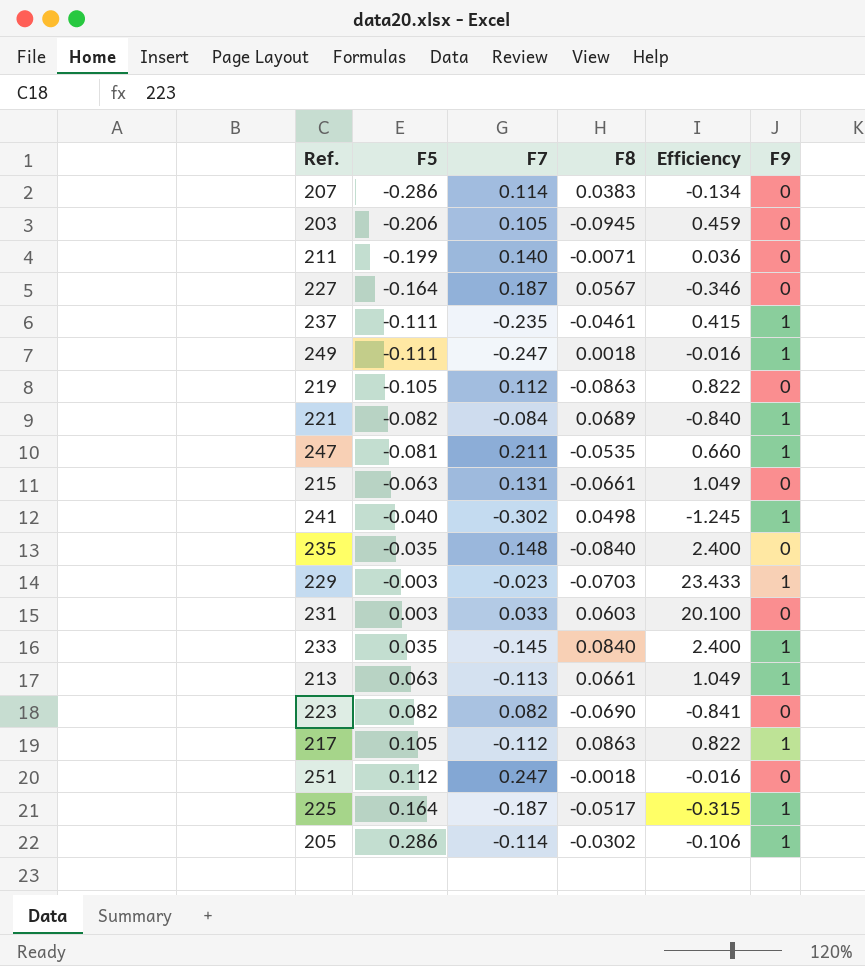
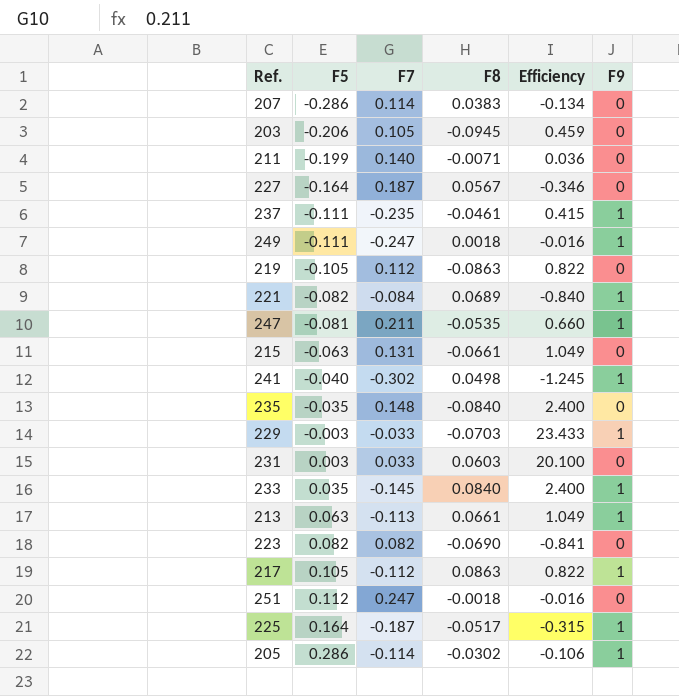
229 | F7: -0.023 -> -0.033

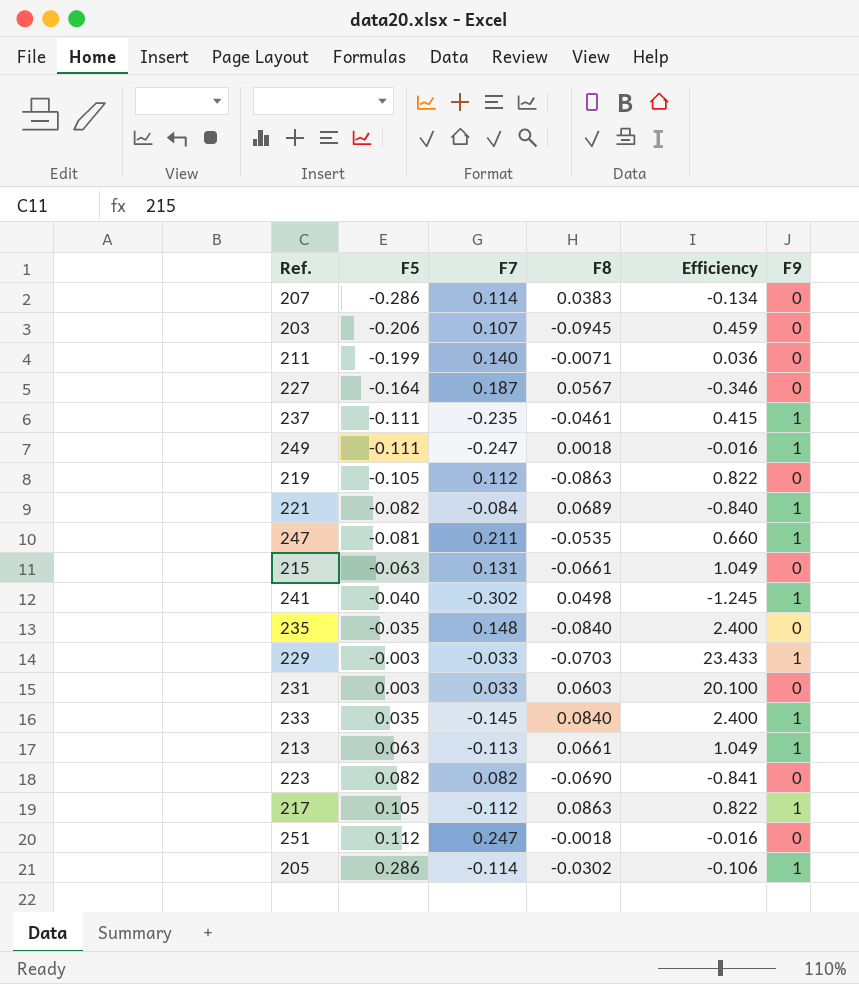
row 225: 0.164 | -0.187 | -0.0517 | -0.315 | 1 -> none
203 | F7: 0.105 -> 0.107

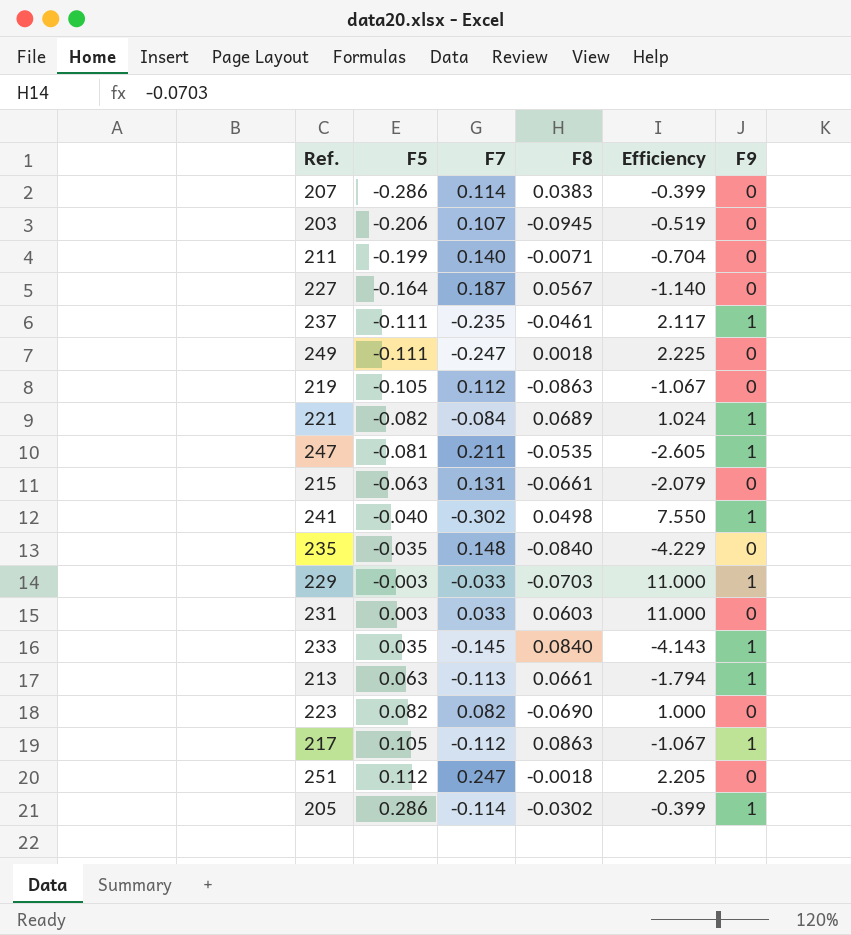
column Efficiency | formula: [F8] / [F5] -> [F7] / [F5]
249 | F9: 1 -> 0

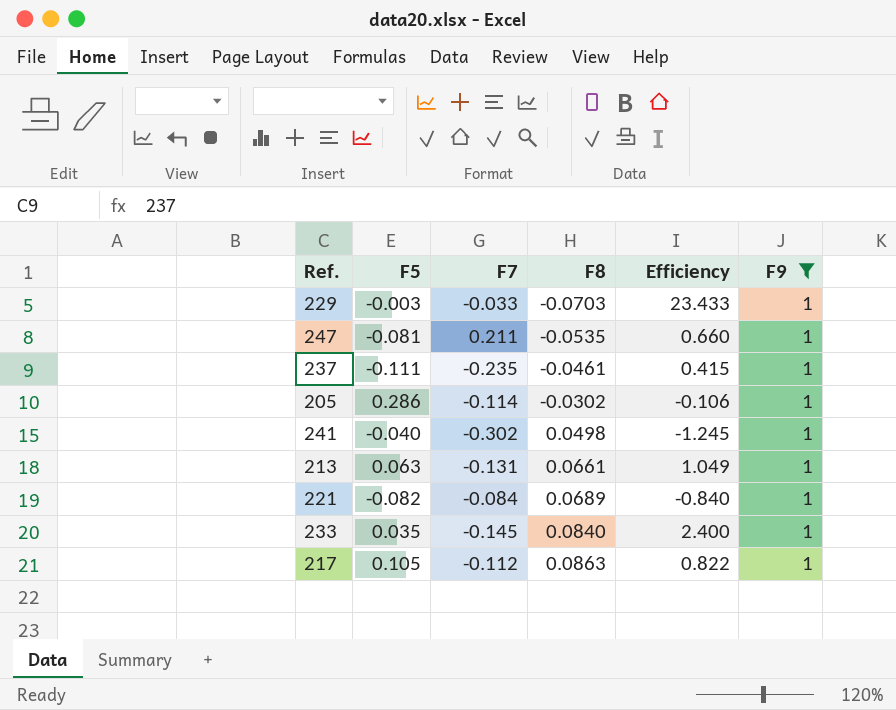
filter: none -> F9 = 1
row order: F5 ascending -> F8 ascending
column Efficiency | formula: [F7] / [F5] -> [F8] / [F5]
213 | F7: -0.113 -> -0.131

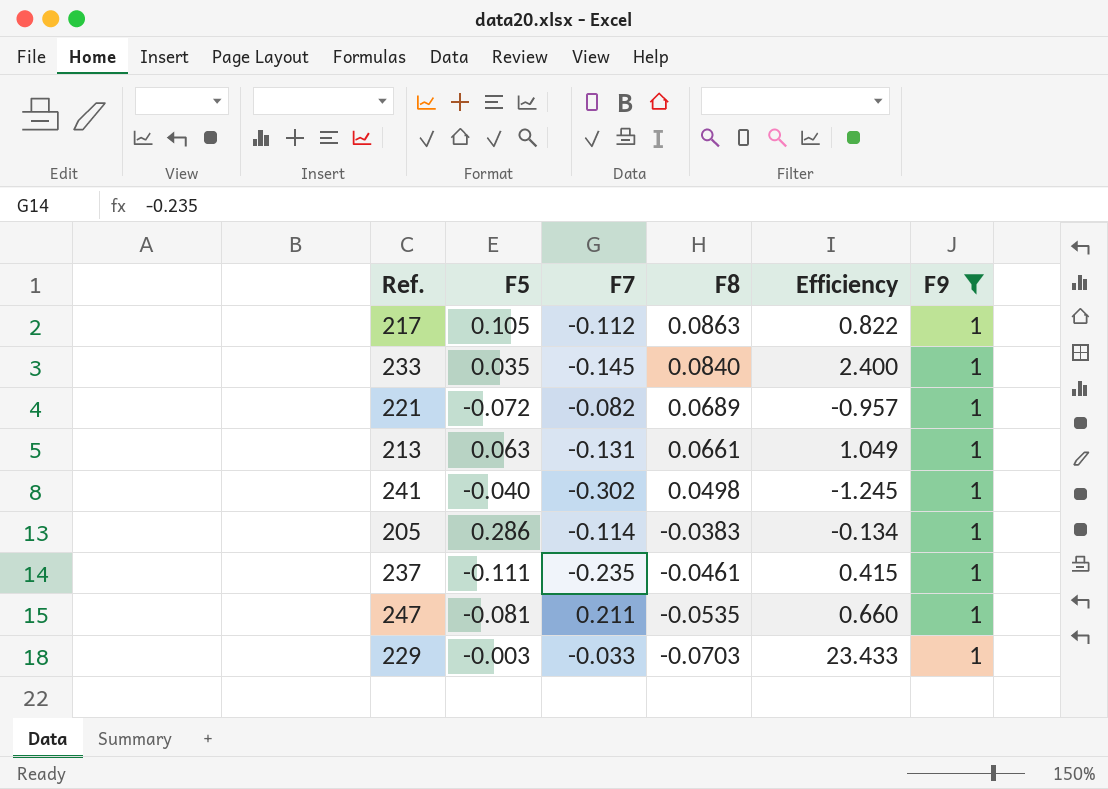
row order: F8 ascending -> F8 descending
221 | F5: -0.082 -> -0.072
221 | F7: -0.084 -> -0.082
221 | Efficiency: -0.840 -> -0.957
205 | F8: -0.0302 -> -0.0383
205 | Efficiency: -0.106 -> -0.134

